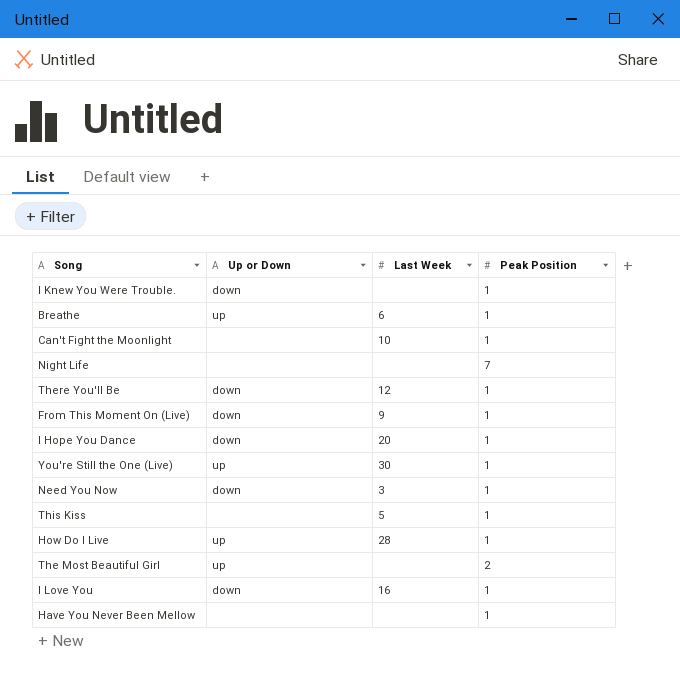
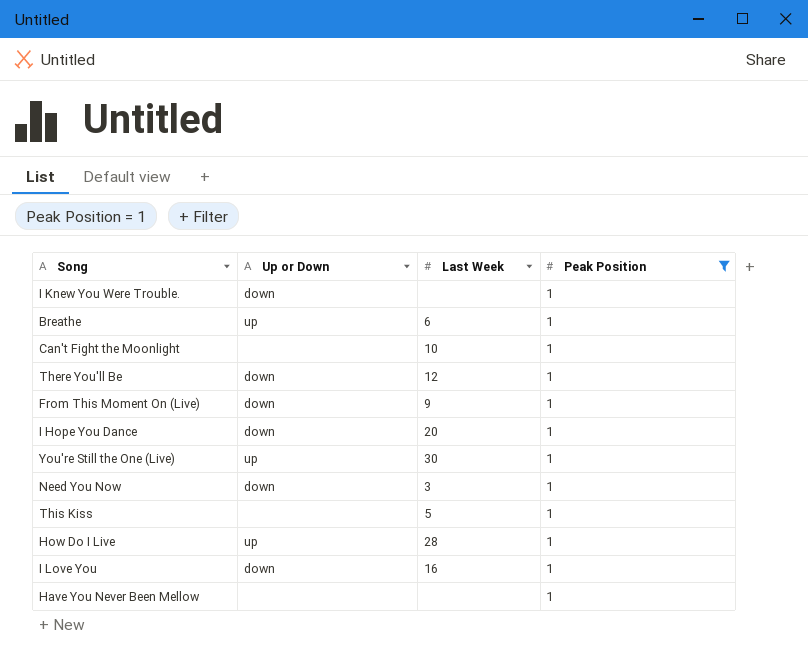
filter: none -> Peak Position = 1

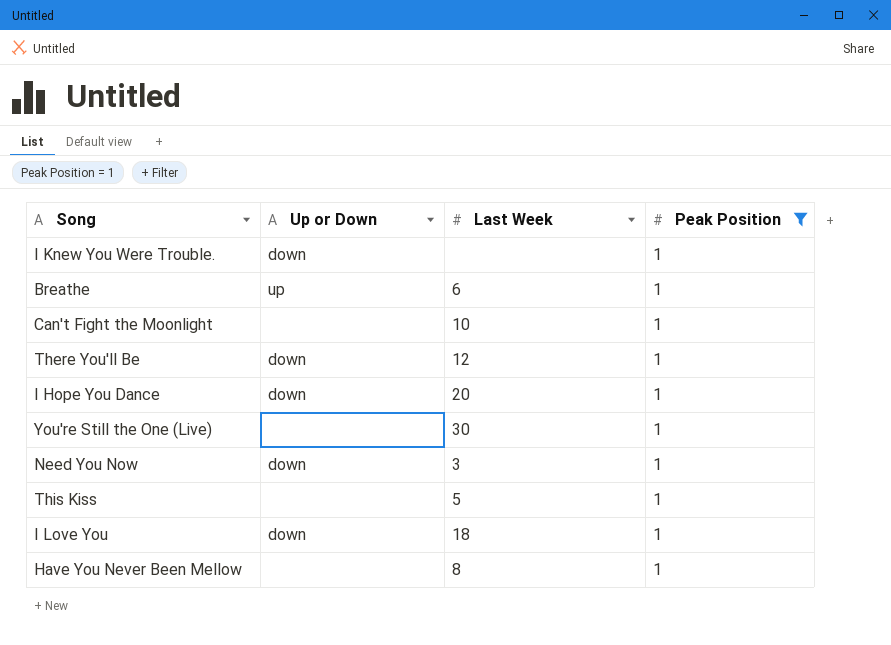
row From This Moment On (Live): down | 9 | 1 -> none
row How Do I Live: up | 28 | 1 -> none
You're Still the One (Live) | Up or Down: up -> none
I Love You | Last Week: 16 -> 18
Have You Never Been Mellow | Last Week: none -> 8

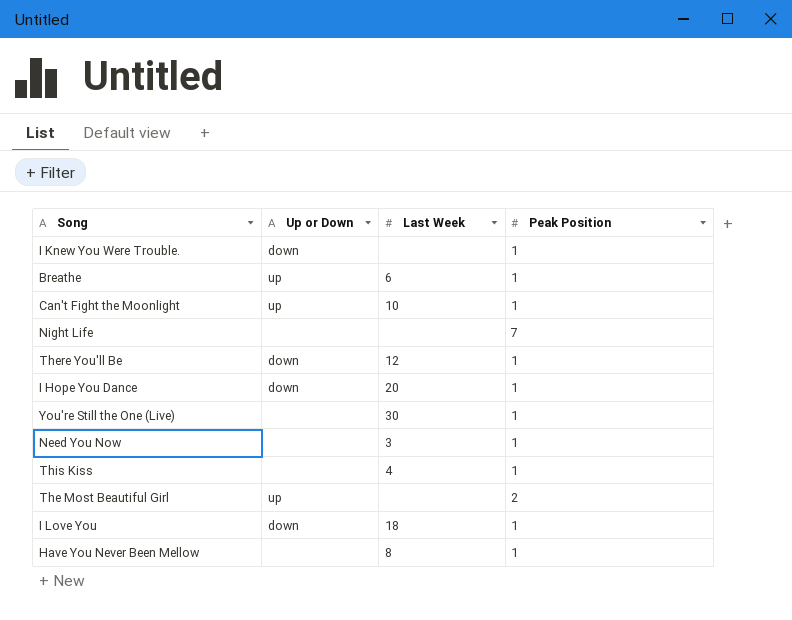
filter: Peak Position = 1 -> none
Can't Fight the Moonlight | Up or Down: none -> up
Need You Now | Up or Down: down -> none
This Kiss | Last Week: 5 -> 4

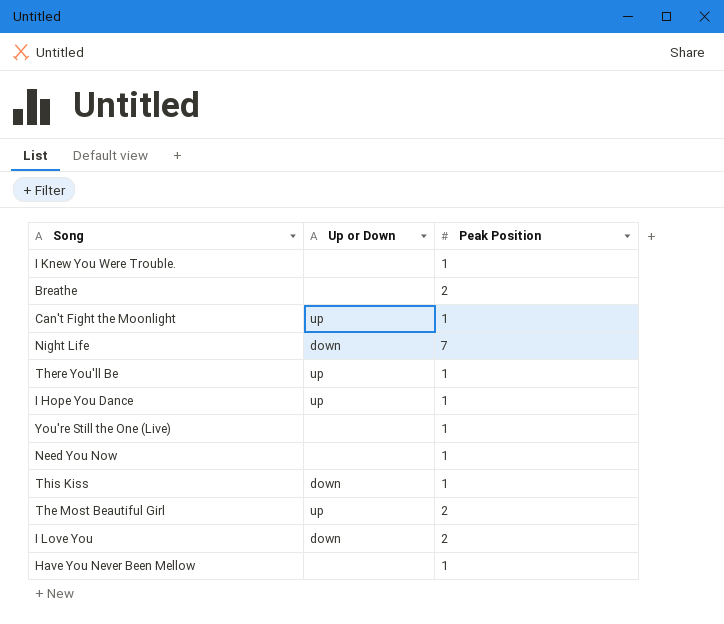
column Last Week | position: 3 -> none
I Knew You Were Trouble. | Up or Down: down -> none
Breathe | Up or Down: up -> none
Breathe | Peak Position: 1 -> 2
Night Life | Up or Down: none -> down
There You'll Be | Up or Down: down -> up
I Hope You Dance | Up or Down: down -> up
This Kiss | Up or Down: none -> down
I Love You | Peak Position: 1 -> 2

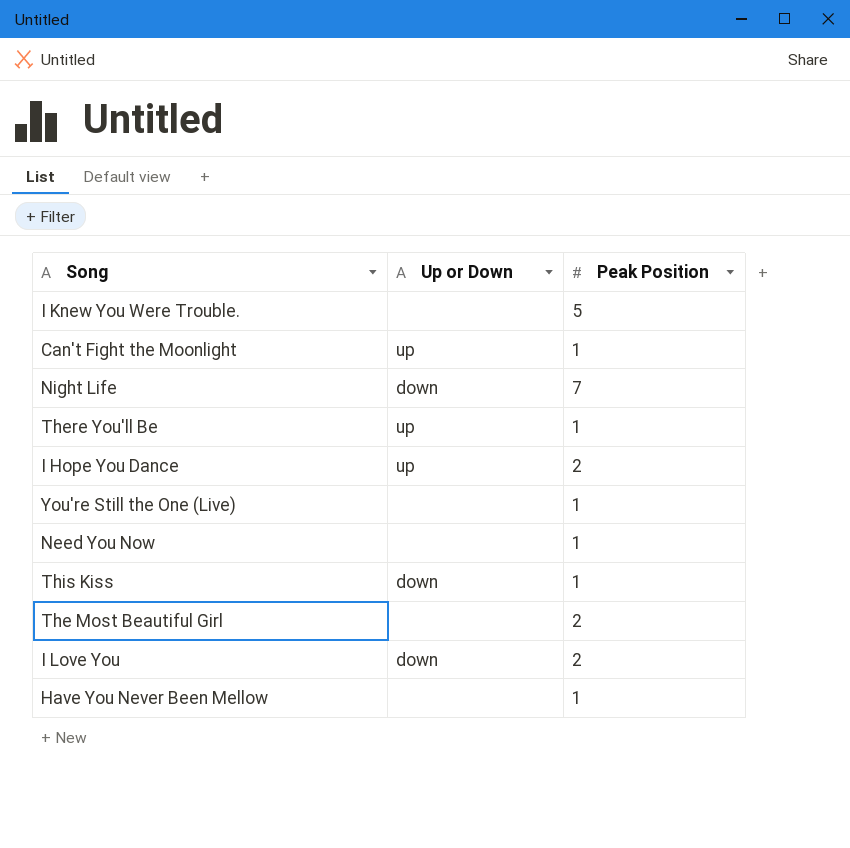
row Breathe: none | 2 -> none
I Knew You Were Trouble. | Peak Position: 1 -> 5
I Hope You Dance | Peak Position: 1 -> 2
The Most Beautiful Girl | Up or Down: up -> none

